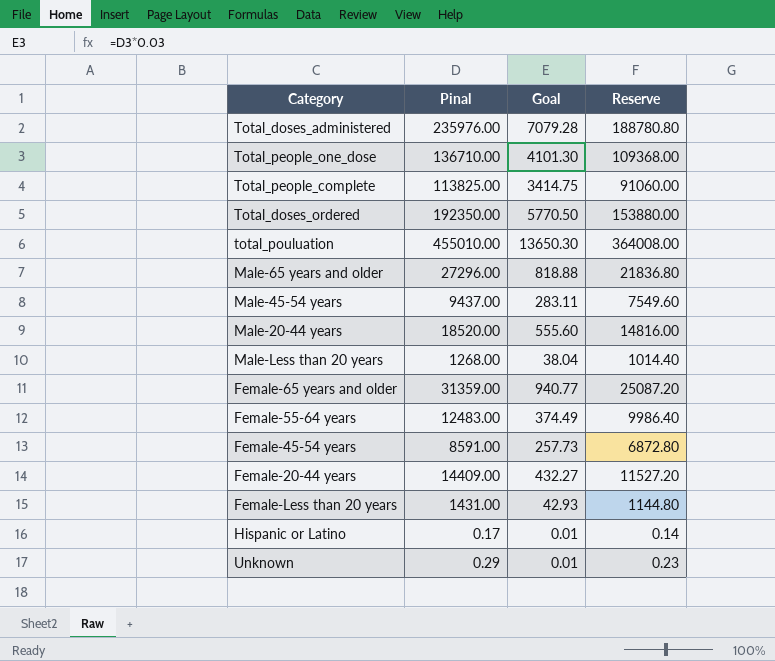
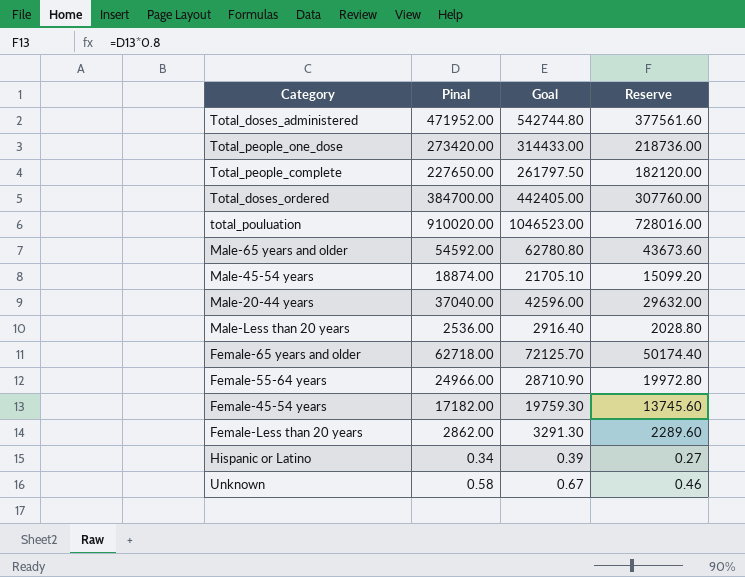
column Goal | formula: [Pinal] * 0.03 -> [Pinal] * 1.15
row Female-20-44 years: 14409.00 | 432.27 | 11527.20 -> none
Total_doses_administered | Pinal: 235976.00 -> 471952.00
Total_doses_administered | Reserve: 188780.80 -> 377561.60
Total_people_one_dose | Pinal: 136710.00 -> 273420.00
Total_people_one_dose | Reserve: 109368.00 -> 218736.00
Total_people_complete | Pinal: 113825.00 -> 227650.00
Total_people_complete | Reserve: 91060.00 -> 182120.00
Total_doses_ordered | Pinal: 192350.00 -> 384700.00
Total_doses_ordered | Reserve: 153880.00 -> 307760.00
total_pouluation | Pinal: 455010.00 -> 910020.00
total_pouluation | Reserve: 364008.00 -> 728016.00
Male-65 years and older | Pinal: 27296.00 -> 54592.00
Male-65 years and older | Reserve: 21836.80 -> 43673.60
Male-45-54 years | Pinal: 9437.00 -> 18874.00
Male-45-54 years | Reserve: 7549.60 -> 15099.20
Male-20-44 years | Pinal: 18520.00 -> 37040.00
Male-20-44 years | Reserve: 14816.00 -> 29632.00
Male-Less than 20 years | Pinal: 1268.00 -> 2536.00
Male-Less than 20 years | Reserve: 1014.40 -> 2028.80
Female-65 years and older | Pinal: 31359.00 -> 62718.00
Female-65 years and older | Reserve: 25087.20 -> 50174.40
Female-55-64 years | Pinal: 12483.00 -> 24966.00
Female-55-64 years | Reserve: 9986.40 -> 19972.80
Female-45-54 years | Pinal: 8591.00 -> 17182.00
Female-45-54 years | Reserve: 6872.80 -> 13745.60
Female-Less than 20 years | Pinal: 1431.00 -> 2862.00
Female-Less than 20 years | Reserve: 1144.80 -> 2289.60
Hispanic or Latino | Pinal: 0.17 -> 0.34
Hispanic or Latino | Reserve: 0.14 -> 0.27
Unknown | Pinal: 0.29 -> 0.58
Unknown | Reserve: 0.23 -> 0.46

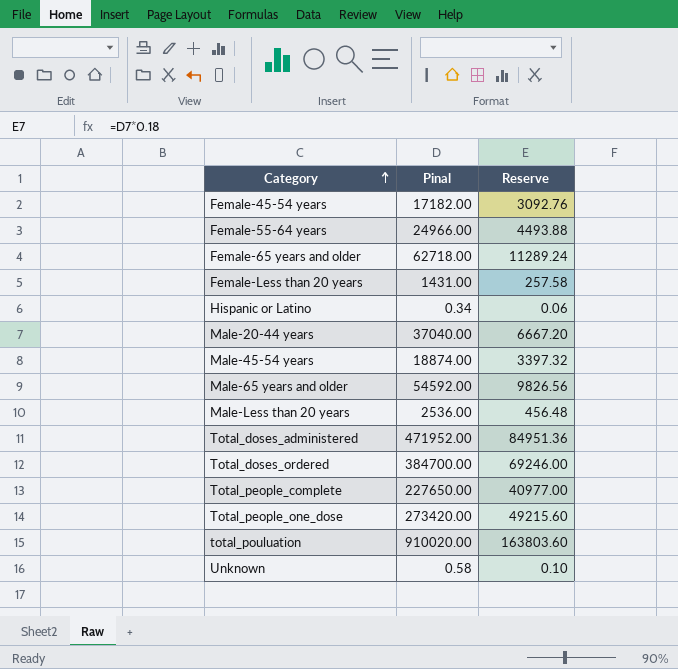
row order: none -> Category ascending
column Goal | formula: [Pinal] * 1.15 -> none
column Reserve | formula: [Pinal] * 0.8 -> [Pinal] * 0.18
Female-Less than 20 years | Pinal: 2862.00 -> 1431.00

